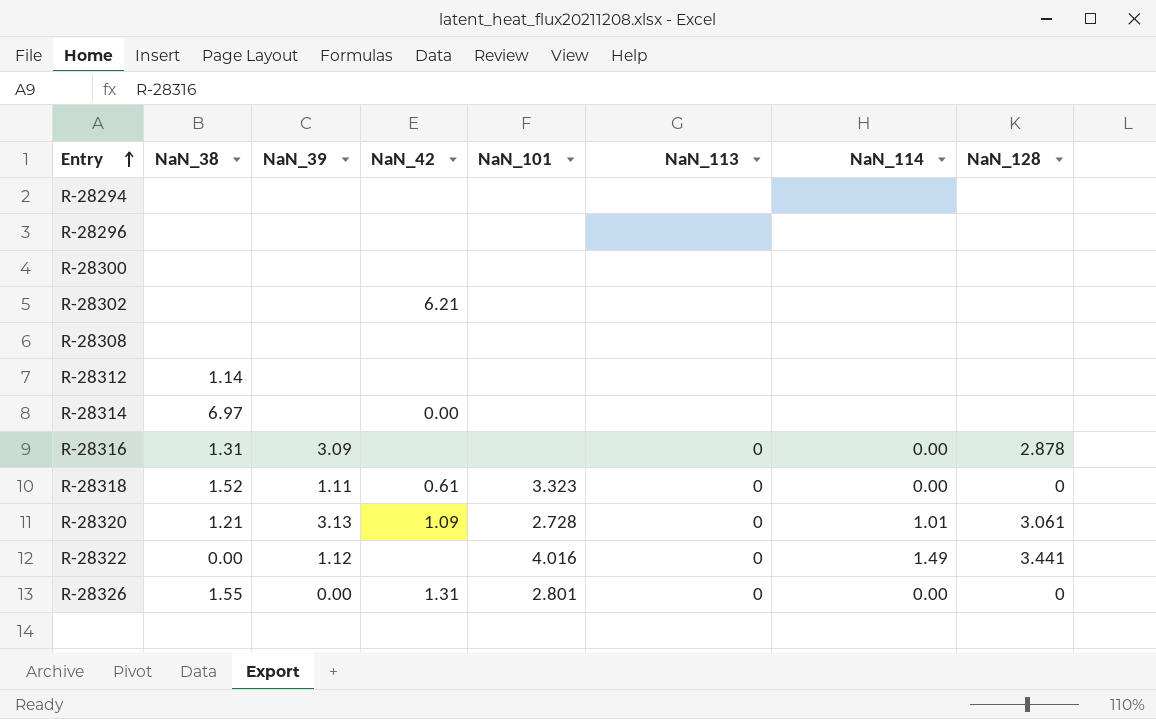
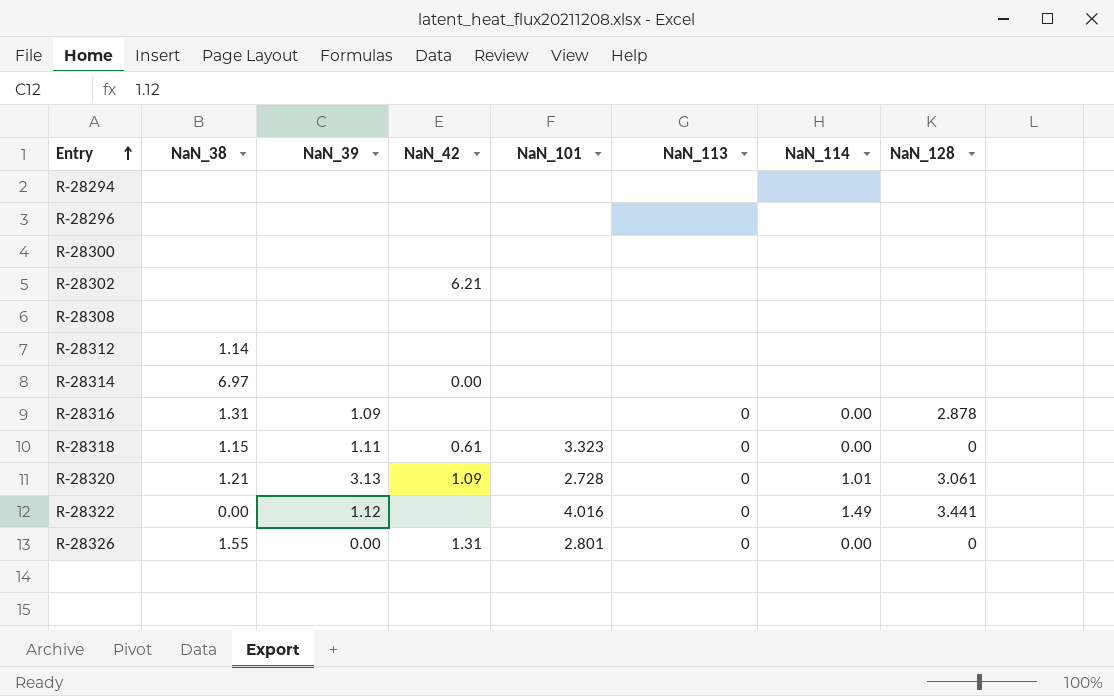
R-28316 | NaN_39: 3.09 -> 1.09
R-28318 | NaN_38: 1.52 -> 1.15

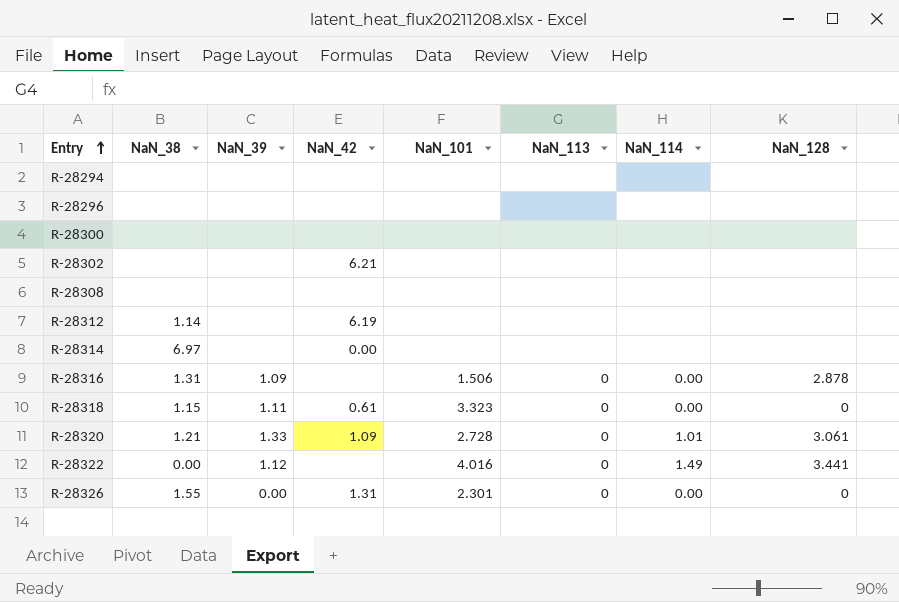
R-28312 | NaN_42: none -> 6.19
R-28316 | NaN_101: none -> 1.506
R-28320 | NaN_39: 3.13 -> 1.33
R-28326 | NaN_101: 2.801 -> 2.301

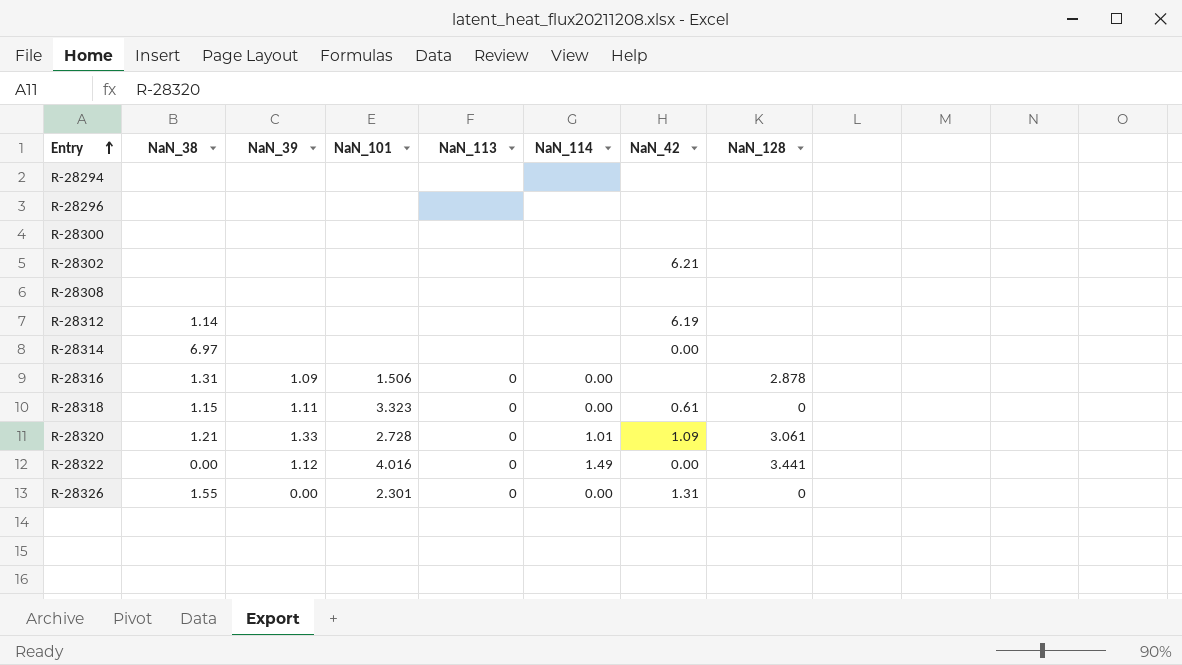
column NaN_42 | position: 4 -> 7
R-28322 | NaN_42: none -> 0.00

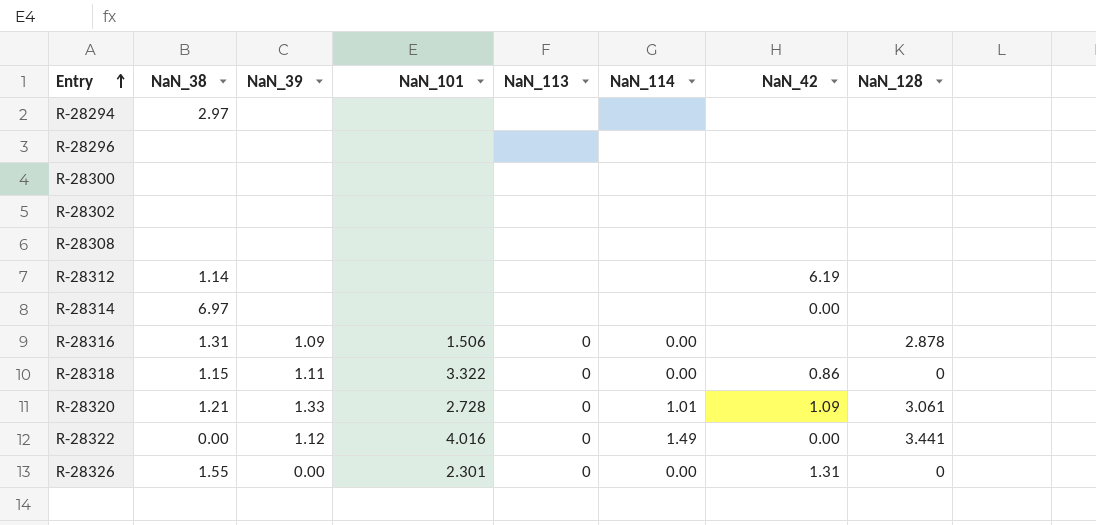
R-28294 | NaN_38: none -> 2.97
R-28302 | NaN_42: 6.21 -> none
R-28318 | NaN_101: 3.323 -> 3.322
R-28318 | NaN_42: 0.61 -> 0.86

